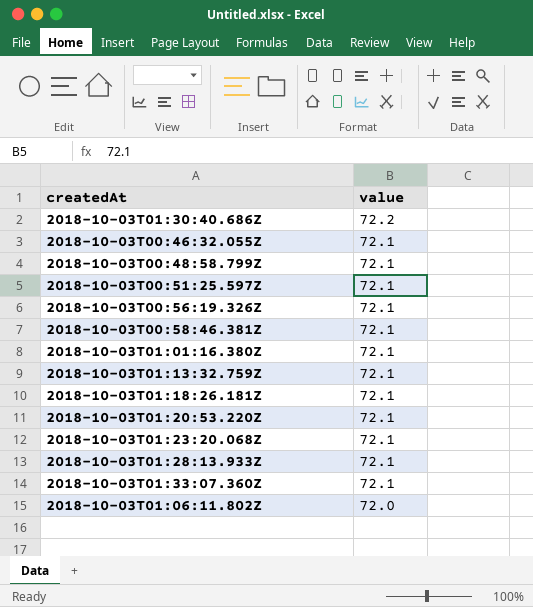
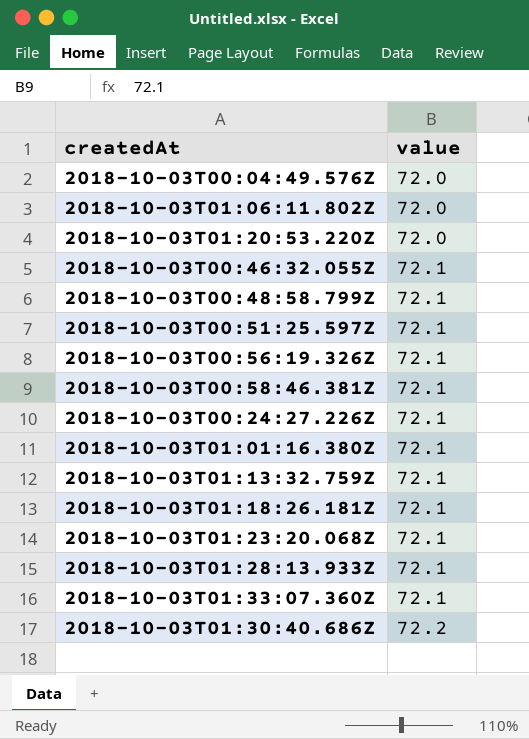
row order: value descending -> value ascending
row 2018-10-03T00:04:49.576Z: none -> 72.0
2018-10-03T01:20:53.220Z | value: 72.1 -> 72.0
row 2018-10-03T00:24:27.226Z: none -> 72.1

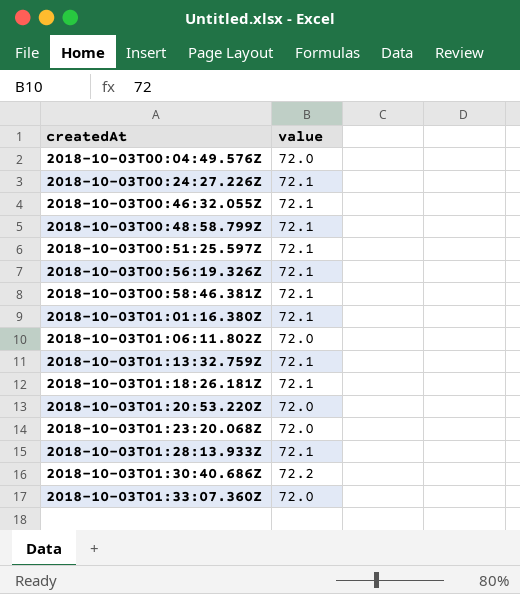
row order: value ascending -> createdAt ascending
2018-10-03T01:23:20.068Z | value: 72.1 -> 72.0
2018-10-03T01:33:07.360Z | value: 72.1 -> 72.0

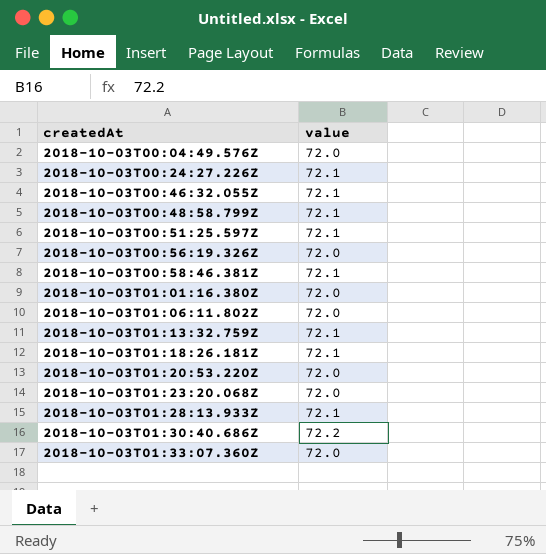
2018-10-03T00:56:19.326Z | value: 72.1 -> 72.0
2018-10-03T01:01:16.380Z | value: 72.1 -> 72.0

